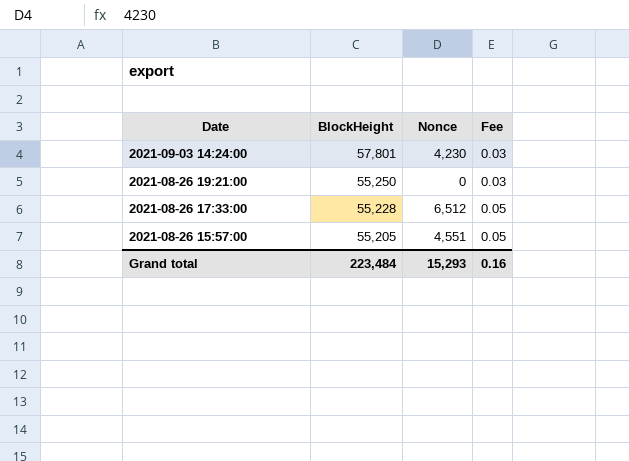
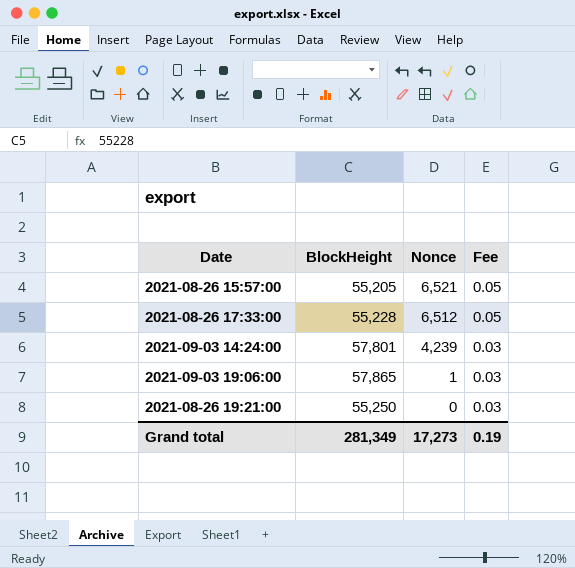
row order: Date descending -> Nonce descending
2021-08-26 15:57:00 | Nonce: 4,551 -> 6,521
2021-09-03 14:24:00 | Nonce: 4,230 -> 4,239
row 2021-09-03 19:06:00: none -> 57,865 | 1 | 0.03
Grand total | BlockHeight: 223,484 -> 281,349
Grand total | Nonce: 15,293 -> 17,273
Grand total | Fee: 0.16 -> 0.19

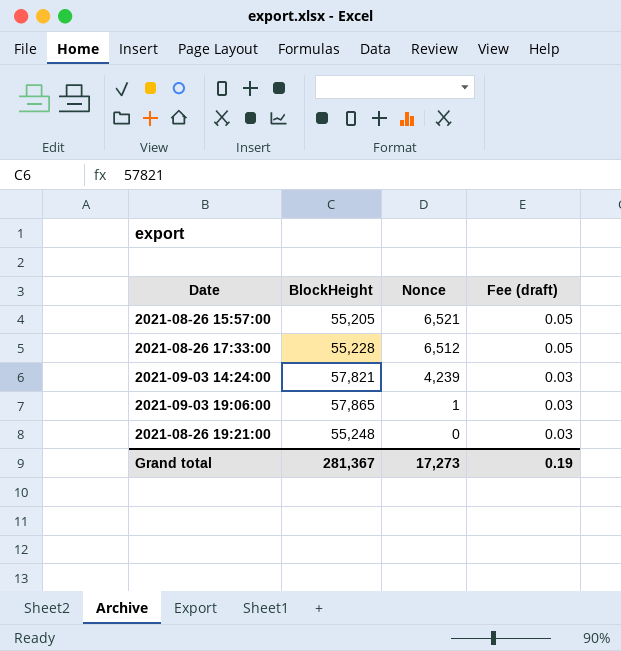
column name: Fee -> Fee (draft)
2021-09-03 14:24:00 | BlockHeight: 57,801 -> 57,821
2021-08-26 19:21:00 | BlockHeight: 55,250 -> 55,248
Grand total | BlockHeight: 281,349 -> 281,367

